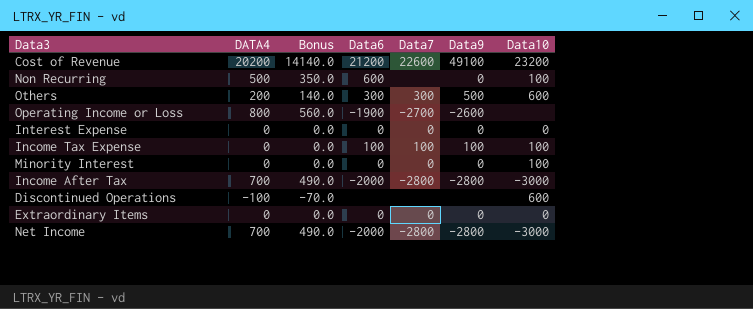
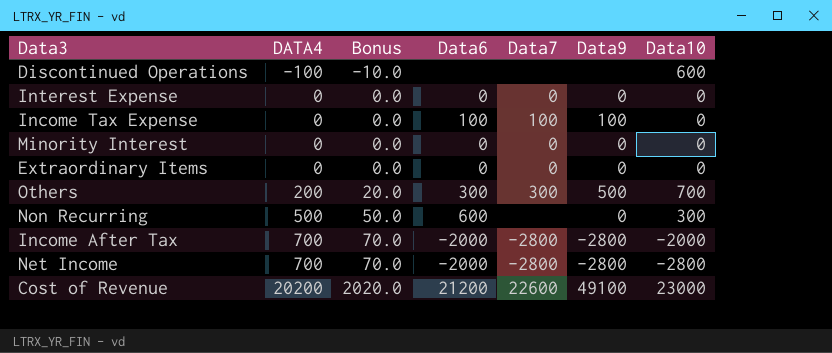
row order: none -> DATA4 ascending
column Bonus | formula: [DATA4] * 0.7 -> [DATA4] * 0.1
row Operating Income or Loss: 800 | 560.0 | -1900 | -2700 | -2600 | none -> none
Income Tax Expense | Data10: 100 -> 0
Minority Interest | Data10: 100 -> 0
Others | Data10: 600 -> 700
Non Recurring | Data10: 100 -> 300
Income After Tax | Data10: -3000 -> -2000
Net Income | Data10: -3000 -> -2800
Cost of Revenue | Data10: 23200 -> 23000

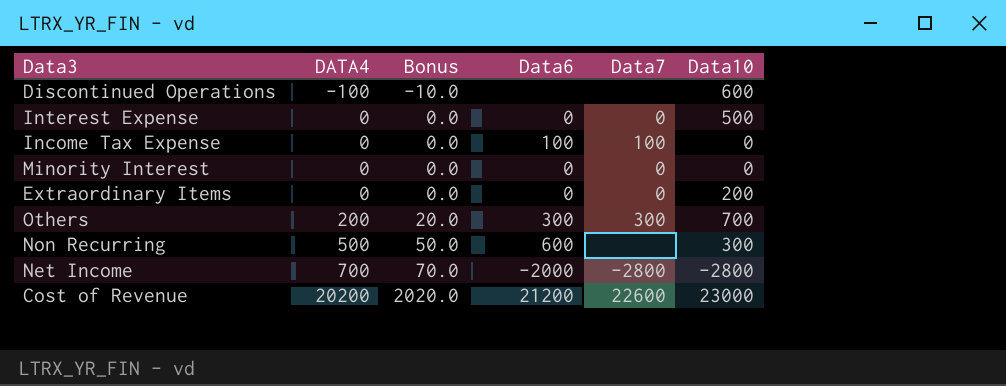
column Data9 | position: 6 -> none
row Income After Tax: 700 | 70.0 | -2000 | -2800 | -2800 | -2000 -> none
Interest Expense | Data10: 0 -> 500
Extraordinary Items | Data10: 0 -> 200

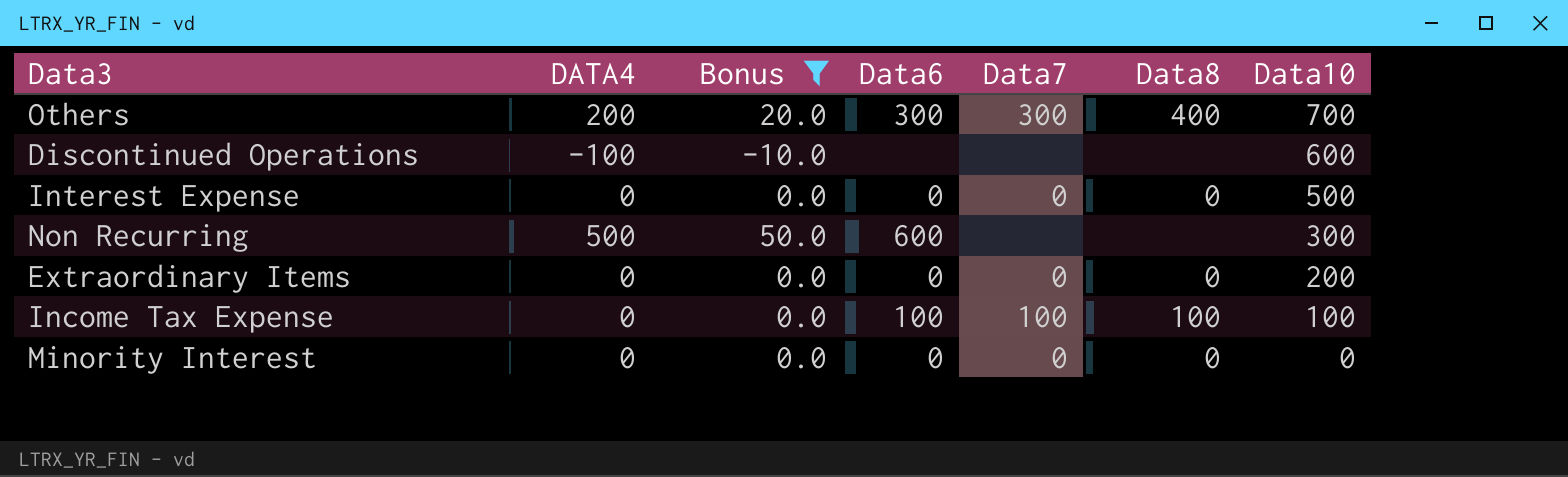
filter: none -> Bonus <= 50.0
row order: DATA4 ascending -> Data10 descending
column Data8 | position: none -> 6
Income Tax Expense | Data10: 0 -> 100

